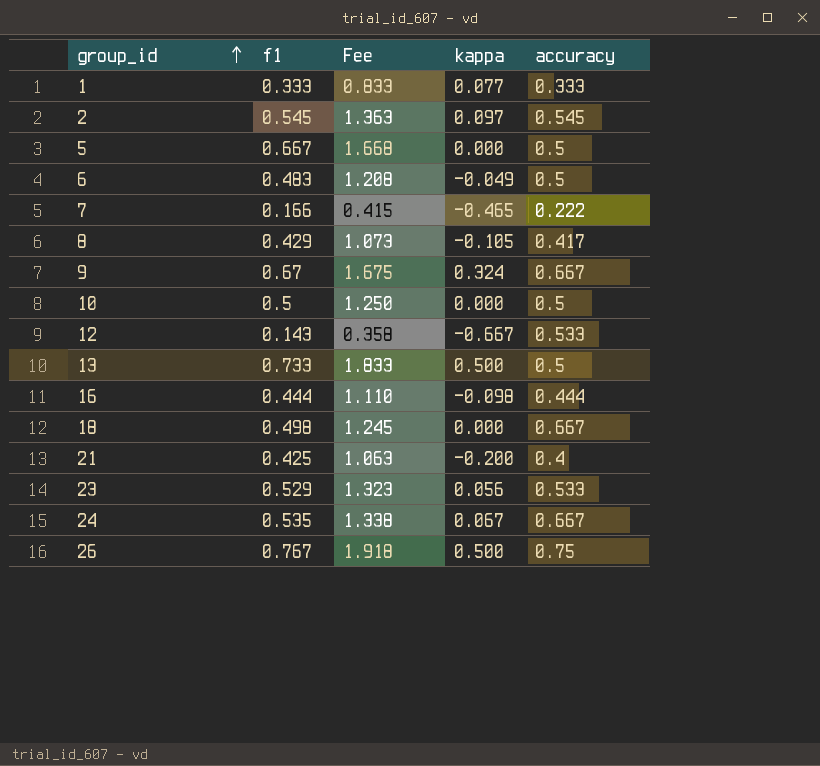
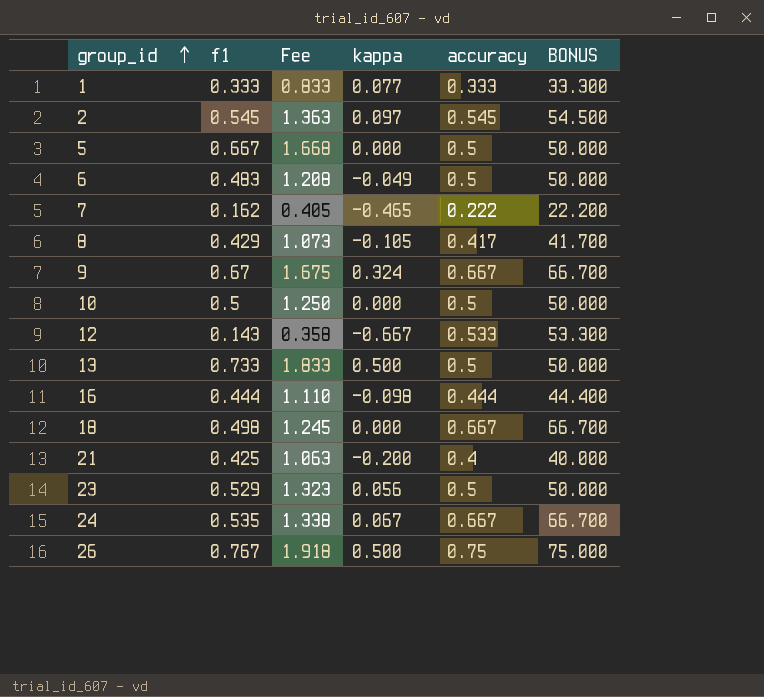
column BONUS | formula: none -> [accuracy] * 100
7 | f1: 0.166 -> 0.162
7 | Fee: 0.415 -> 0.405
23 | accuracy: 0.533 -> 0.5

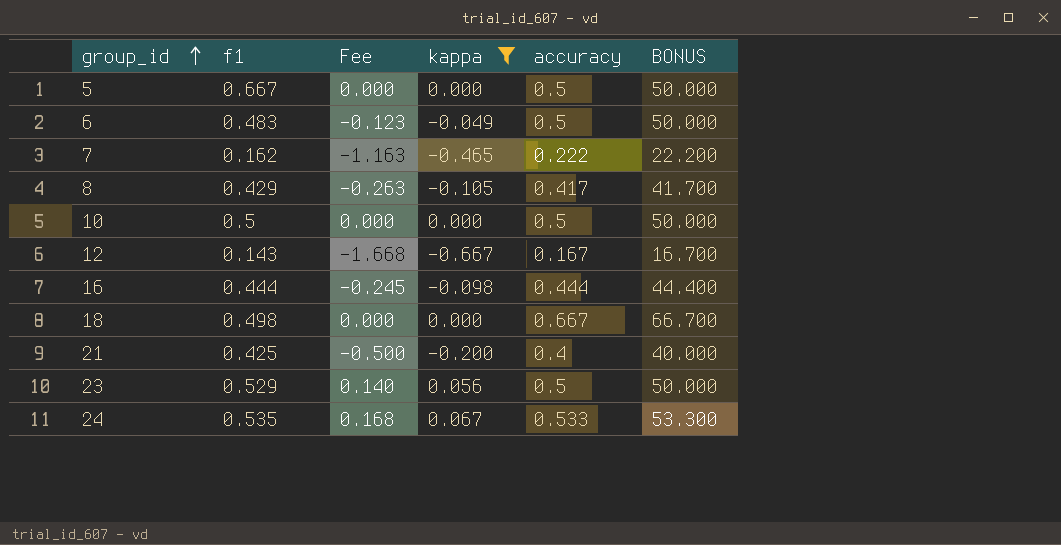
filter: none -> kappa <= 0.067
column Fee | formula: [f1] * 2.5 -> [kappa] * 2.5
12 | accuracy: 0.533 -> 0.167
12 | BONUS: 53.300 -> 16.700
24 | accuracy: 0.667 -> 0.533
24 | BONUS: 66.700 -> 53.300

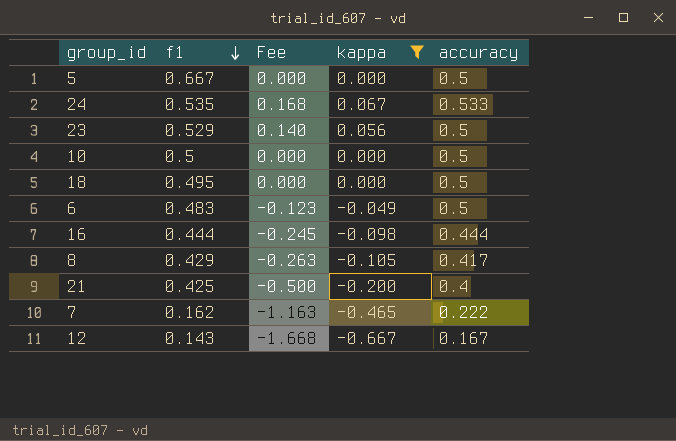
row order: group_id ascending -> f1 descending
column BONUS | formula: [accuracy] * 100 -> none
18 | f1: 0.498 -> 0.495
18 | accuracy: 0.667 -> 0.5

